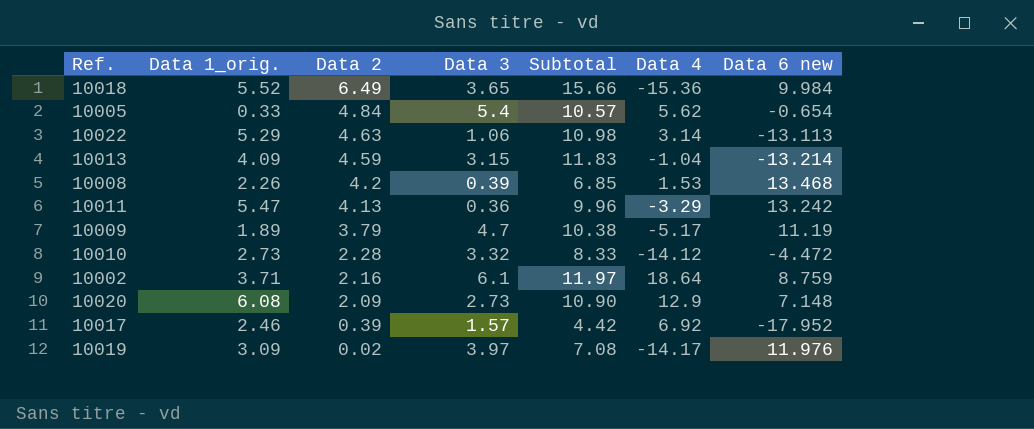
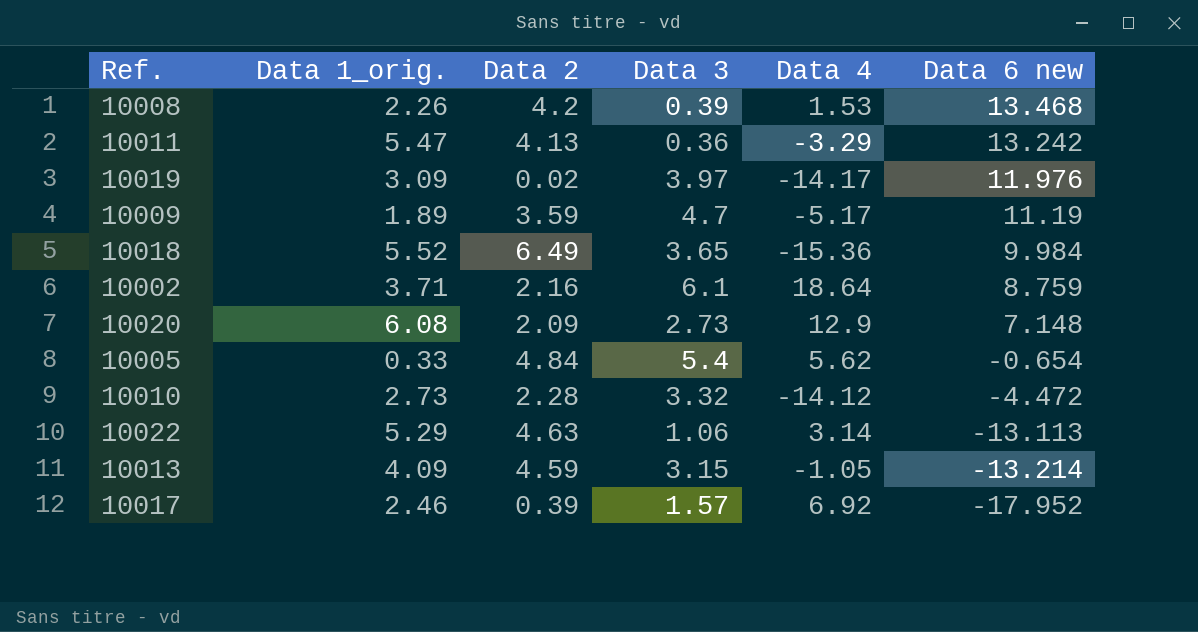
row order: Data 2 descending -> Data 6 new descending
column Subtotal | formula: [Data 1_orig.] + [Data 2] + [Data 3] -> none
10009 | Data 2: 3.79 -> 3.59
10013 | Data 4: -1.04 -> -1.05

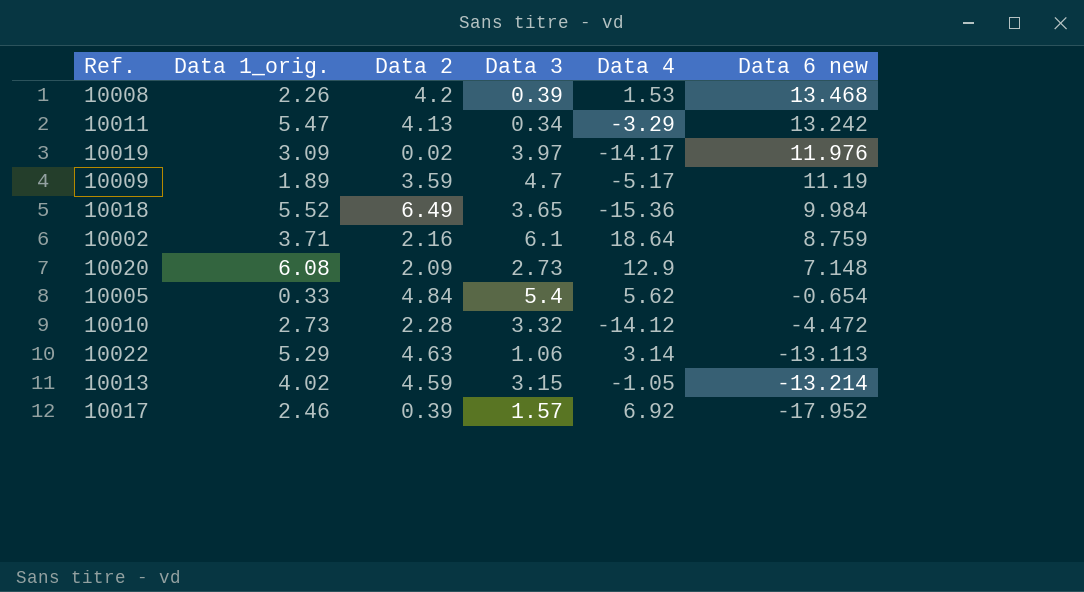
10011 | Data 3: 0.36 -> 0.34
10013 | Data 1_orig.: 4.09 -> 4.02

